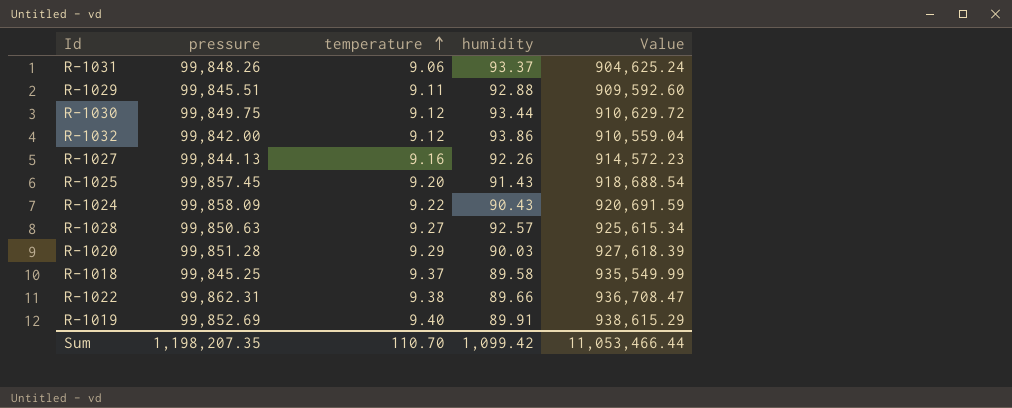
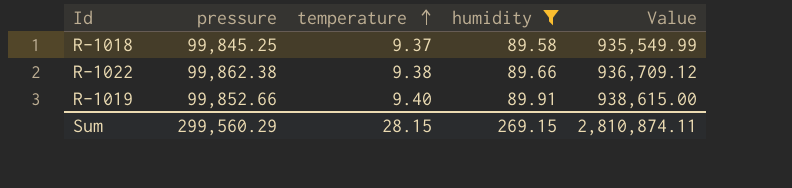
filter: none -> humidity <= 89.91
R-1022 | pressure: 99,862.31 -> 99,862.38
R-1022 | Value: 936,708.47 -> 936,709.12
R-1019 | pressure: 99,852.69 -> 99,852.66
R-1019 | Value: 938,615.29 -> 938,615.00
Sum | pressure: 1,198,207.35 -> 299,560.29
Sum | temperature: 110.70 -> 28.15
Sum | humidity: 1,099.42 -> 269.15
Sum | Value: 11,053,466.44 -> 2,810,874.11

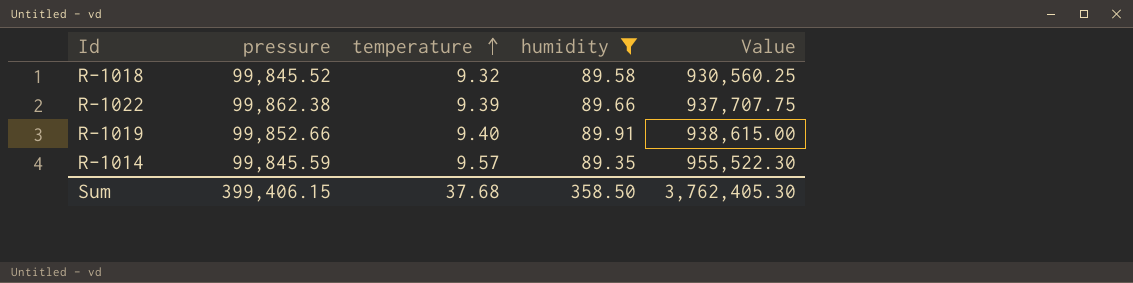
R-1018 | pressure: 99,845.25 -> 99,845.52
R-1018 | temperature: 9.37 -> 9.32
R-1018 | Value: 935,549.99 -> 930,560.25
R-1022 | temperature: 9.38 -> 9.39
R-1022 | Value: 936,709.12 -> 937,707.75
row R-1014: none -> 99,845.59 | 9.57 | 89.35 | 955,522.30
Sum | pressure: 299,560.29 -> 399,406.15
Sum | temperature: 28.15 -> 37.68
Sum | humidity: 269.15 -> 358.50
Sum | Value: 2,810,874.11 -> 3,762,405.30

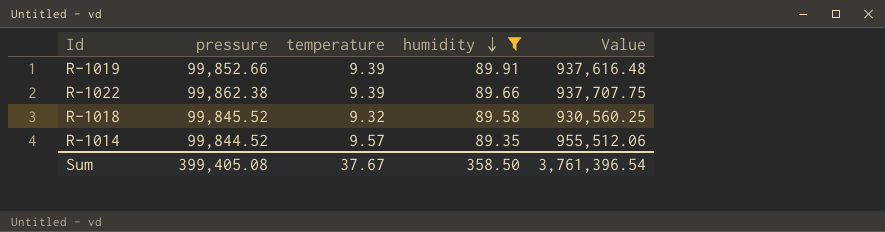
row order: temperature ascending -> humidity descending
R-1019 | temperature: 9.40 -> 9.39
R-1019 | Value: 938,615.00 -> 937,616.48
R-1014 | pressure: 99,845.59 -> 99,844.52
R-1014 | Value: 955,522.30 -> 955,512.06
Sum | pressure: 399,406.15 -> 399,405.08
Sum | temperature: 37.68 -> 37.67
Sum | Value: 3,762,405.30 -> 3,761,396.54

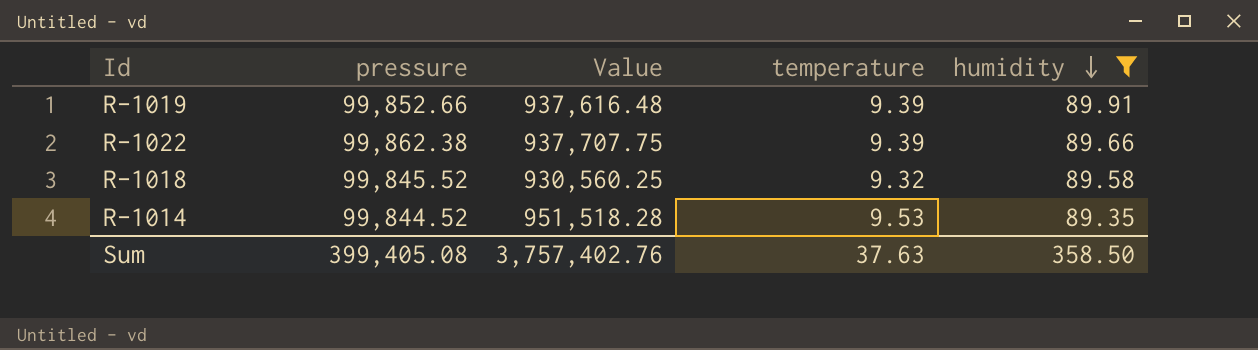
column Value | position: 5 -> 3
R-1014 | Value: 955,512.06 -> 951,518.28
R-1014 | temperature: 9.57 -> 9.53
Sum | Value: 3,761,396.54 -> 3,757,402.76
Sum | temperature: 37.67 -> 37.63

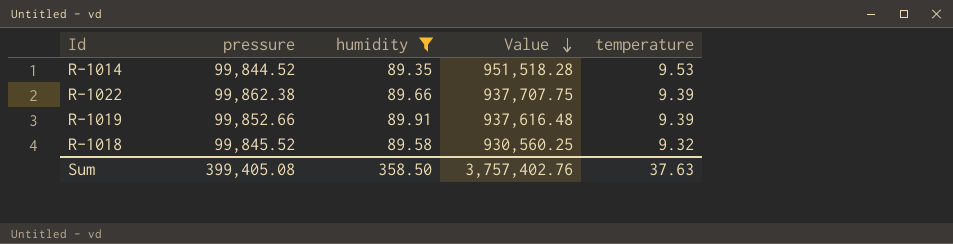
row order: humidity descending -> Value descending
column humidity | position: 5 -> 3

